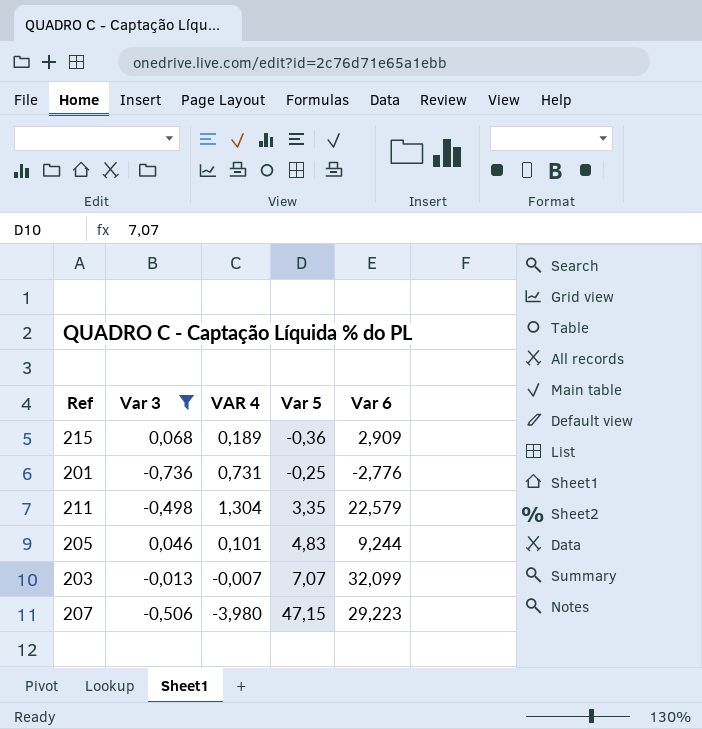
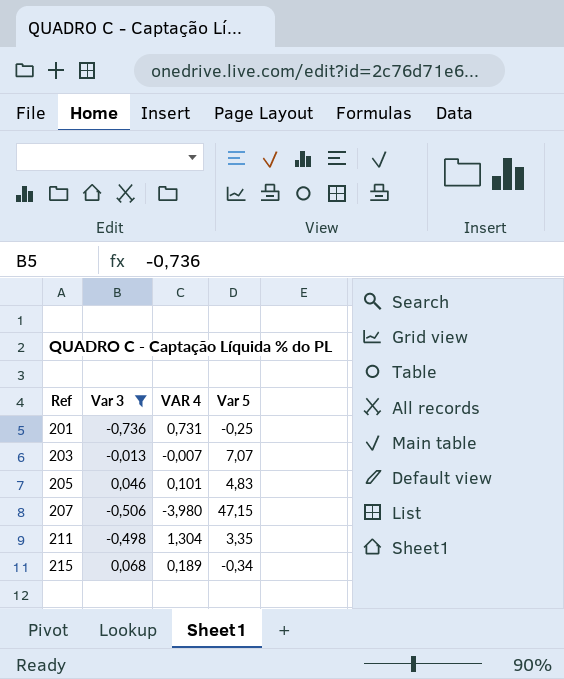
row order: Var 5 ascending -> Ref ascending
column Var 6 | position: 5 -> none
215 | Var 5: -0,36 -> -0,34

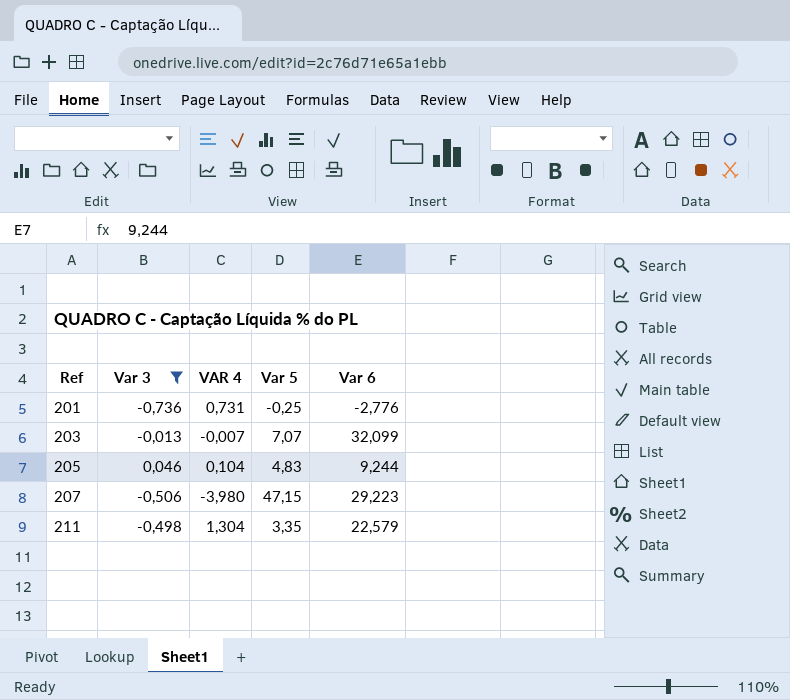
column Var 6 | position: none -> 5
row 215: 0,068 | 0,189 | -0,34 -> none
205 | VAR 4: 0,101 -> 0,104

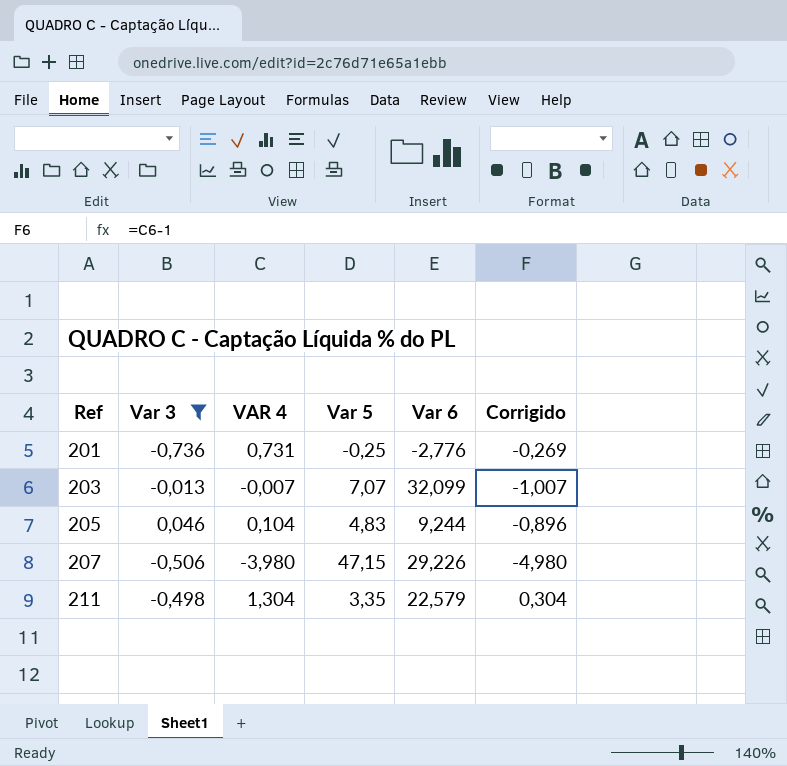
column Corrigido | formula: none -> [VAR 4] - 1
207 | Var 6: 29,223 -> 29,226

